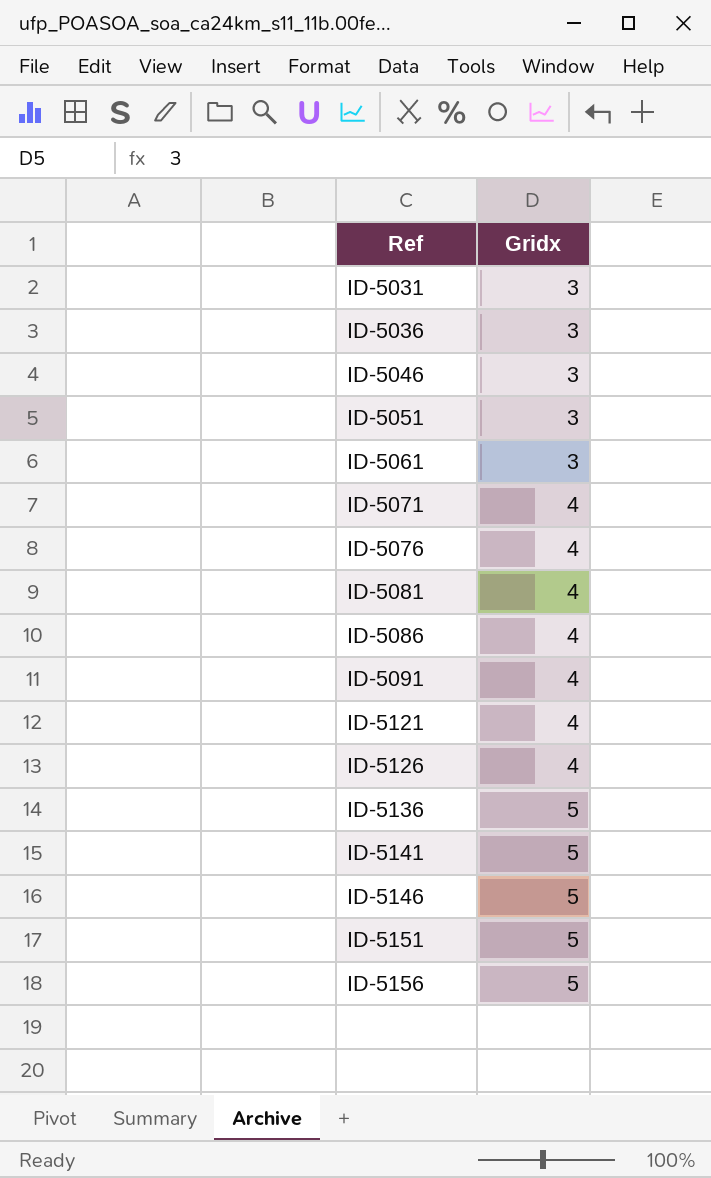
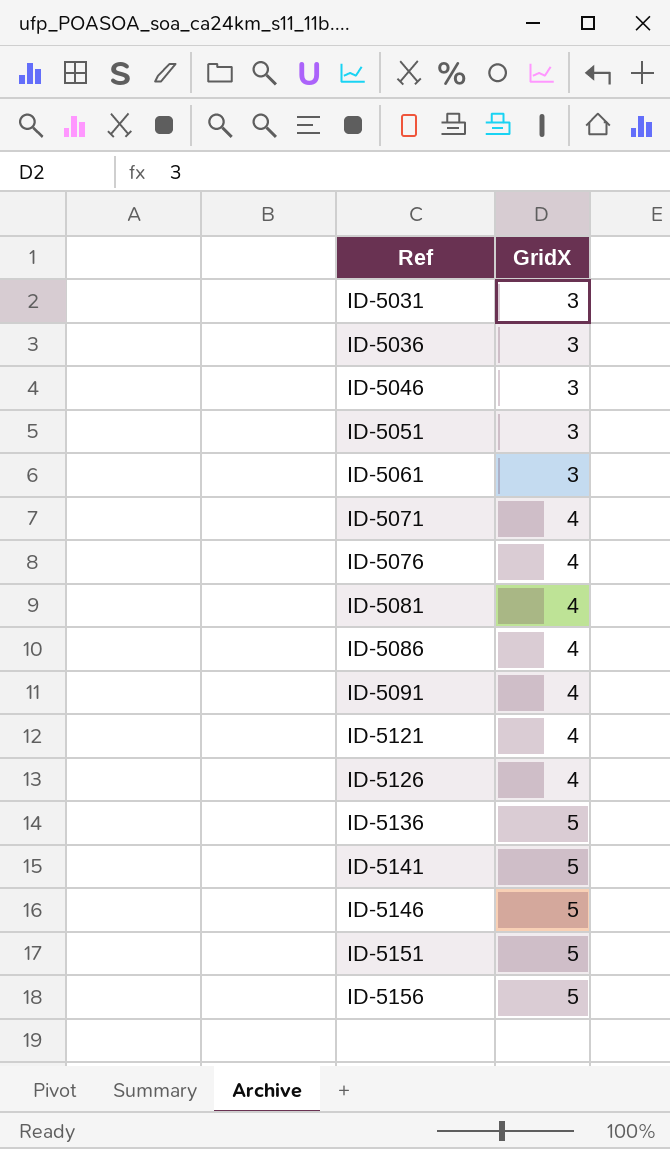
column name: Gridx -> GridX

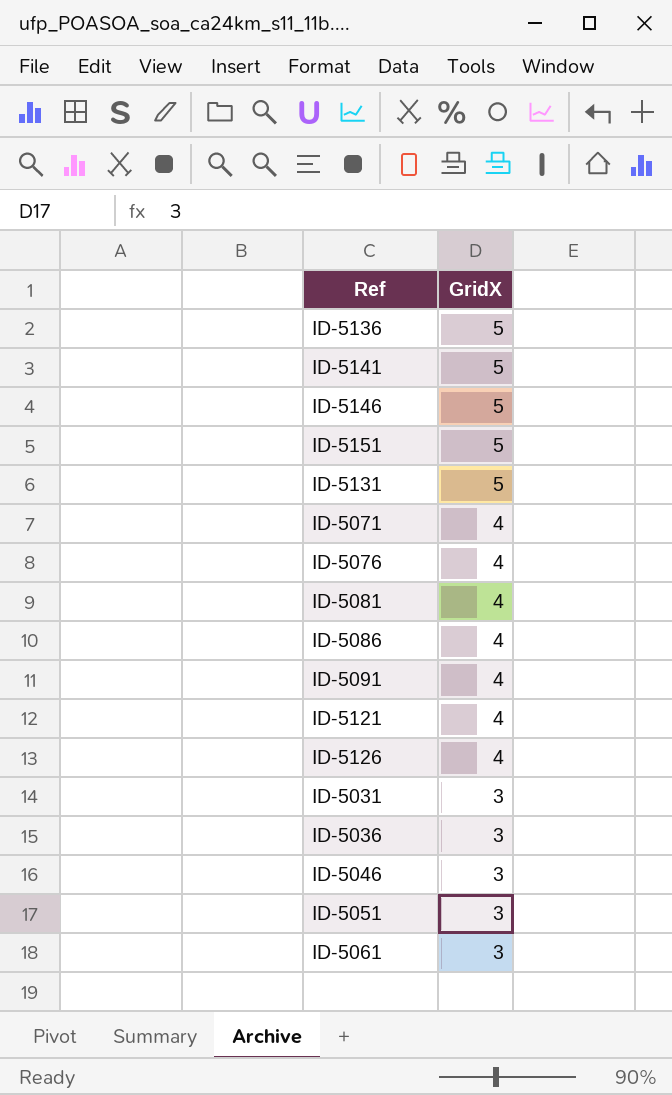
row order: Ref ascending -> GridX descending
row ID-5156: 5 -> none
row ID-5131: none -> 5

